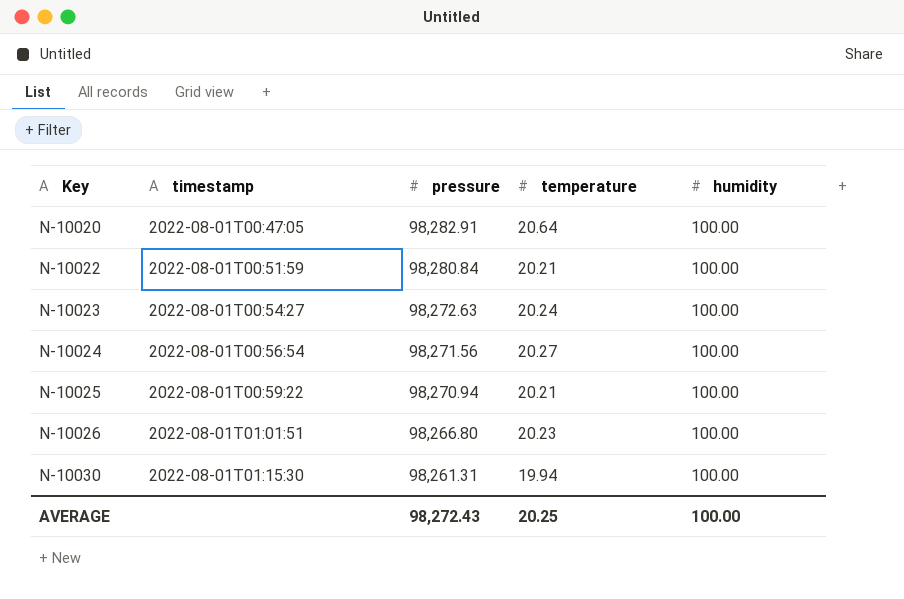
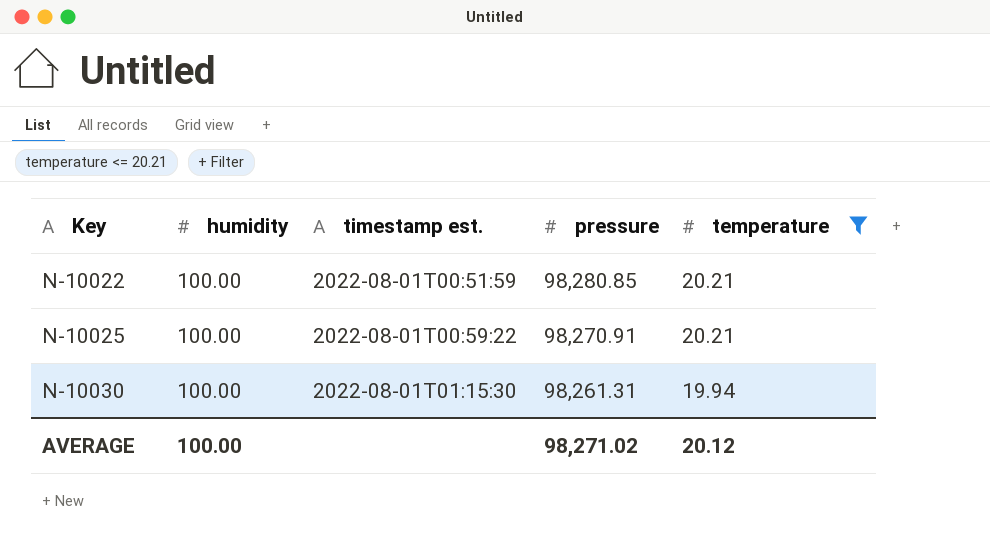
filter: none -> temperature <= 20.21
column humidity | position: 5 -> 2
column name: timestamp -> timestamp est.
N-10022 | pressure: 98,280.84 -> 98,280.85
N-10025 | pressure: 98,270.94 -> 98,270.91
AVERAGE | pressure: 98,272.43 -> 98,271.02
AVERAGE | temperature: 20.25 -> 20.12

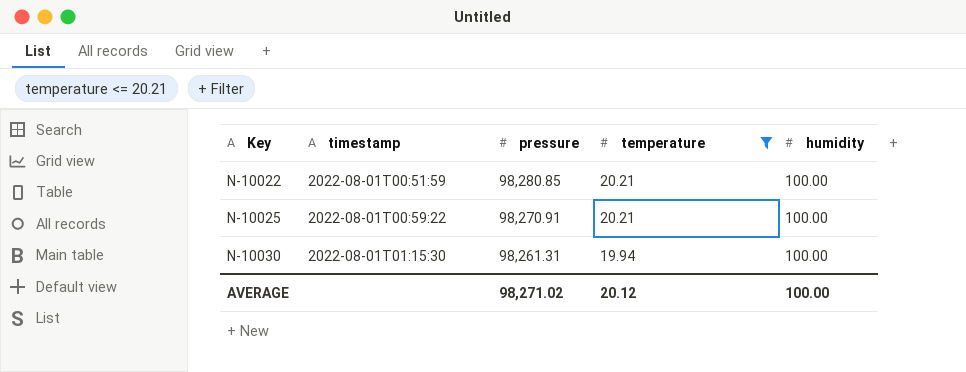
column name: timestamp est. -> timestamp
column humidity | position: 2 -> 5

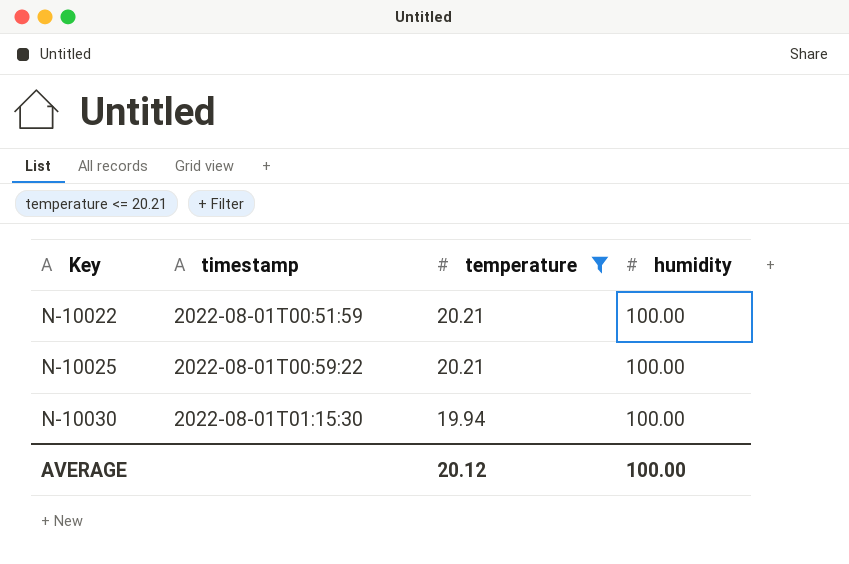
column pressure | position: 3 -> none

